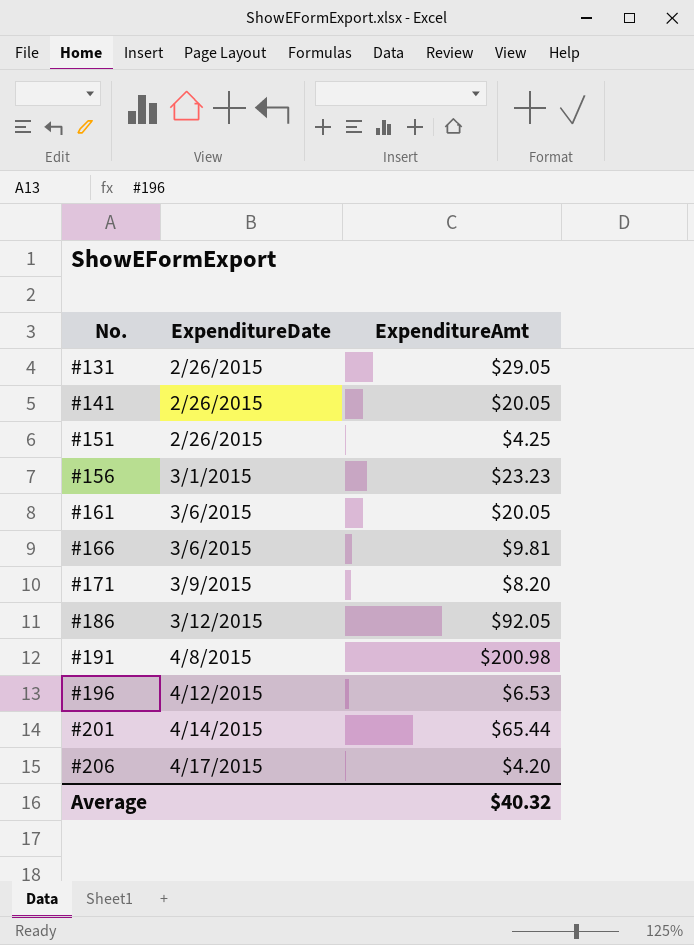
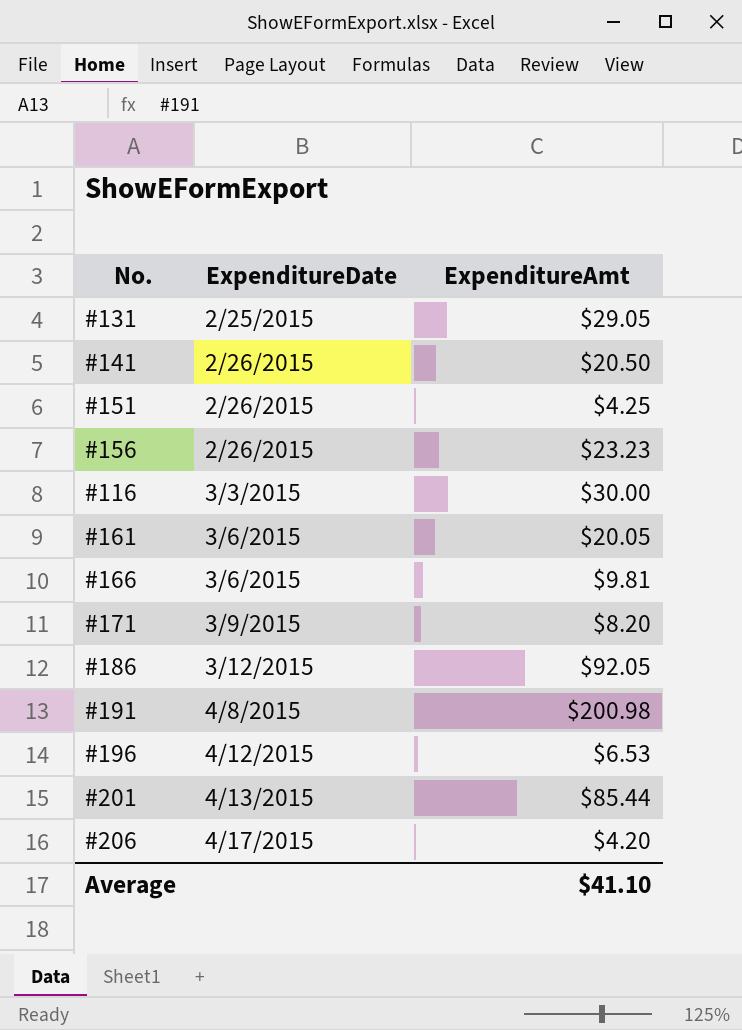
#131 | ExpenditureDate: 2/26/2015 -> 2/25/2015
#141 | ExpenditureAmt: $20.05 -> $20.50
#156 | ExpenditureDate: 3/1/2015 -> 2/26/2015
row #116: none -> 3/3/2015 | $30.00
#201 | ExpenditureDate: 4/14/2015 -> 4/13/2015
#201 | ExpenditureAmt: $65.44 -> $85.44
Average | ExpenditureAmt: $40.32 -> $41.10

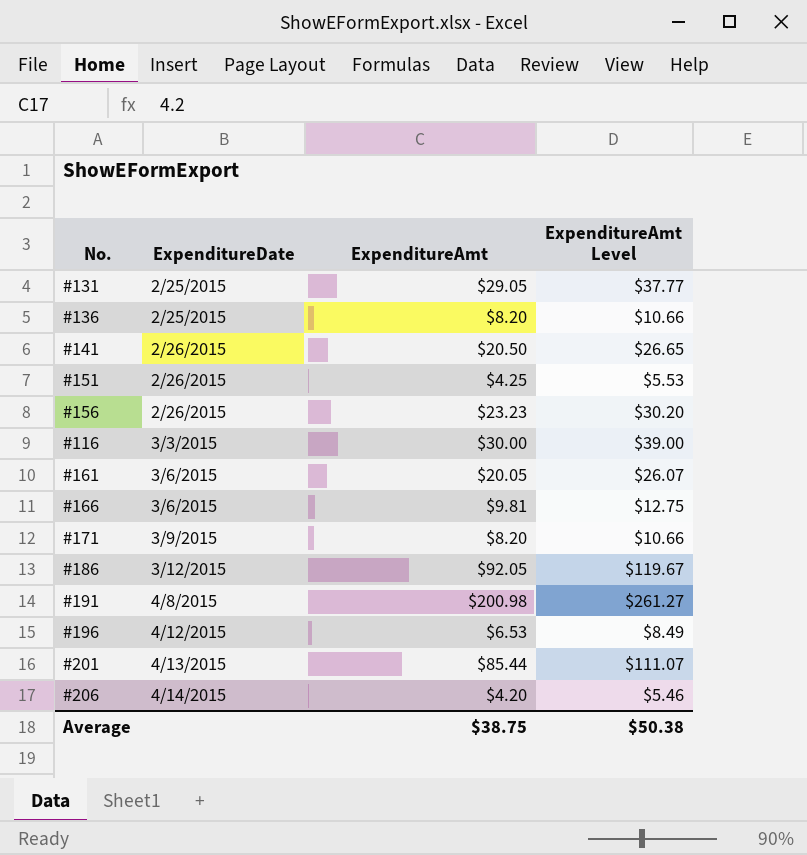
column ExpenditureAmt Level | formula: none -> [ExpenditureAmt] * 1.3
row #136: none -> 2/25/2015 | $8.20 | $10.66
#206 | ExpenditureDate: 4/17/2015 -> 4/14/2015
Average | ExpenditureAmt: $41.10 -> $38.75

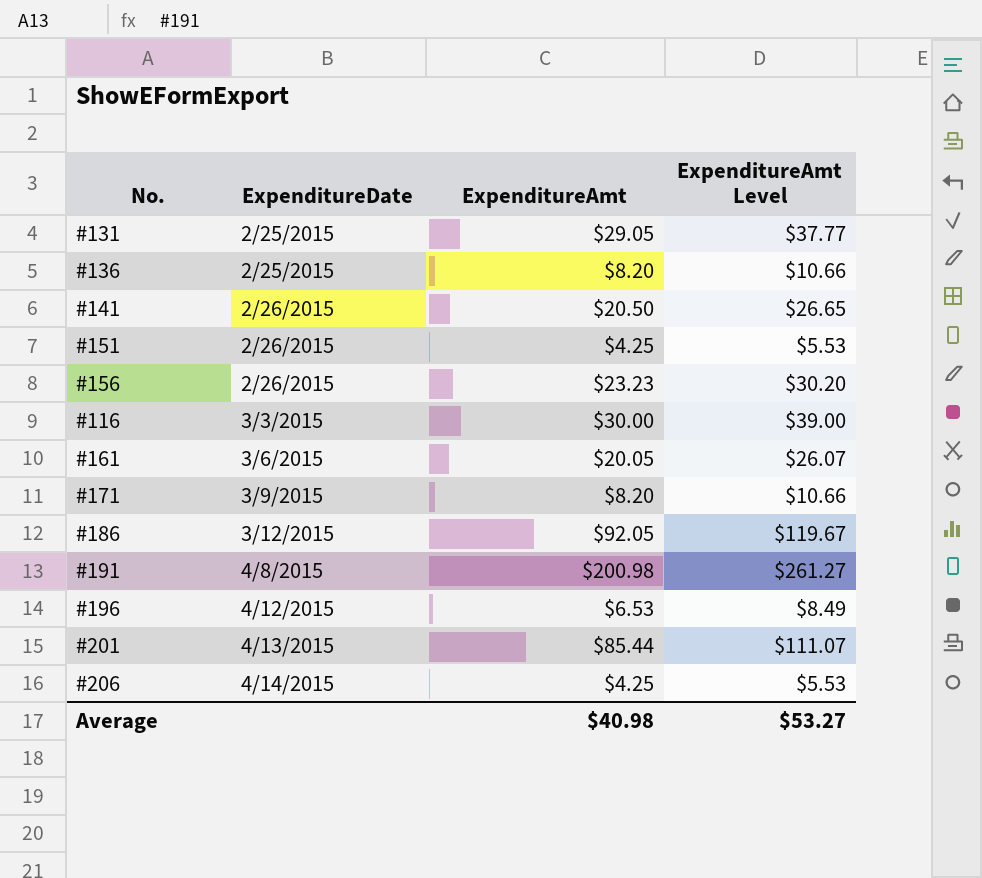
row #166: 3/6/2015 | $9.81 | $12.75 -> none
#206 | ExpenditureAmt: $4.20 -> $4.25
#206 | ExpenditureAmt Level: $5.46 -> $5.53
Average | ExpenditureAmt: $38.75 -> $40.98
Average | ExpenditureAmt Level: $50.38 -> $53.27

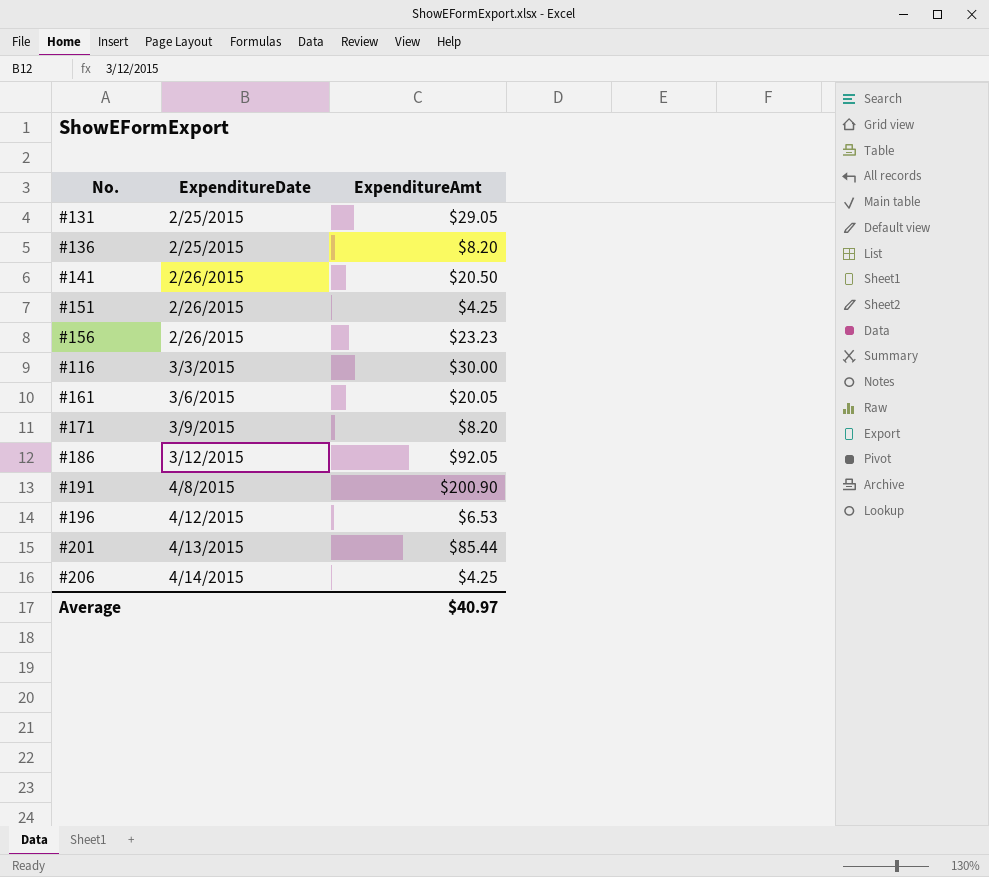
column ExpenditureAmt Level | formula: [ExpenditureAmt] * 1.3 -> none
#191 | ExpenditureAmt: $200.98 -> $200.90
Average | ExpenditureAmt: $40.98 -> $40.97

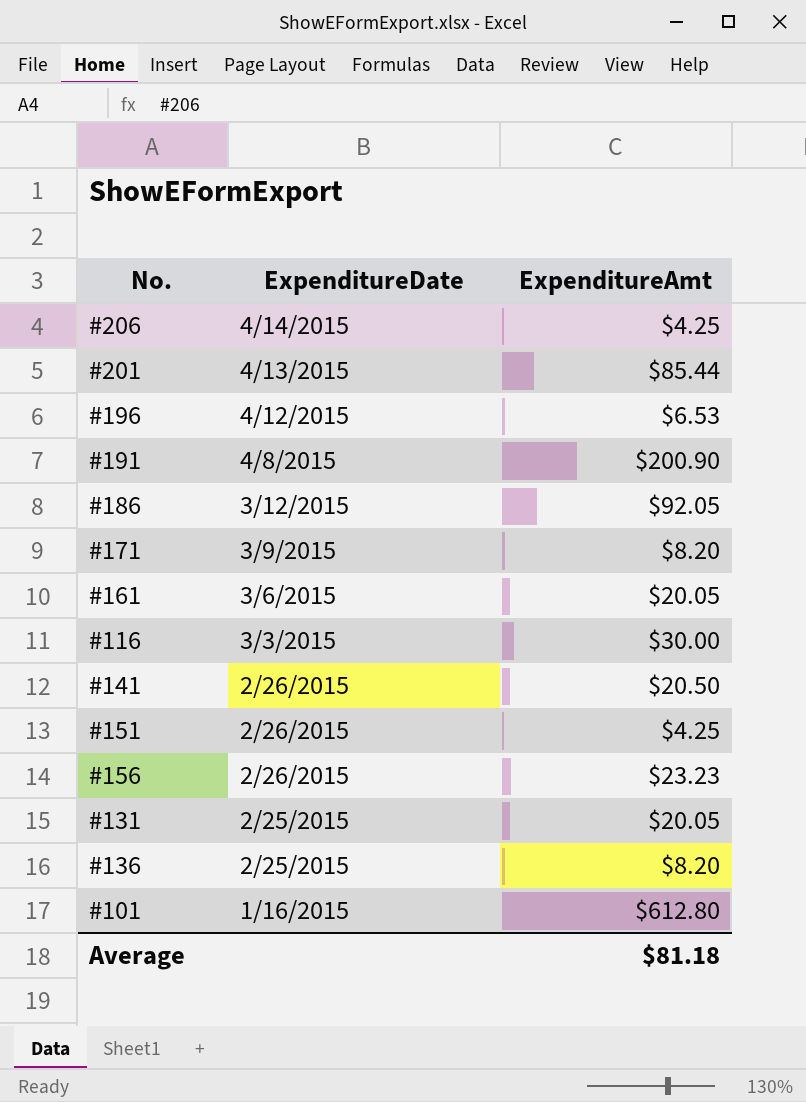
row order: ExpenditureDate ascending -> ExpenditureDate descending
#131 | ExpenditureAmt: $29.05 -> $20.05
row #101: none -> 1/16/2015 | $612.80
Average | ExpenditureAmt: $40.97 -> $81.18

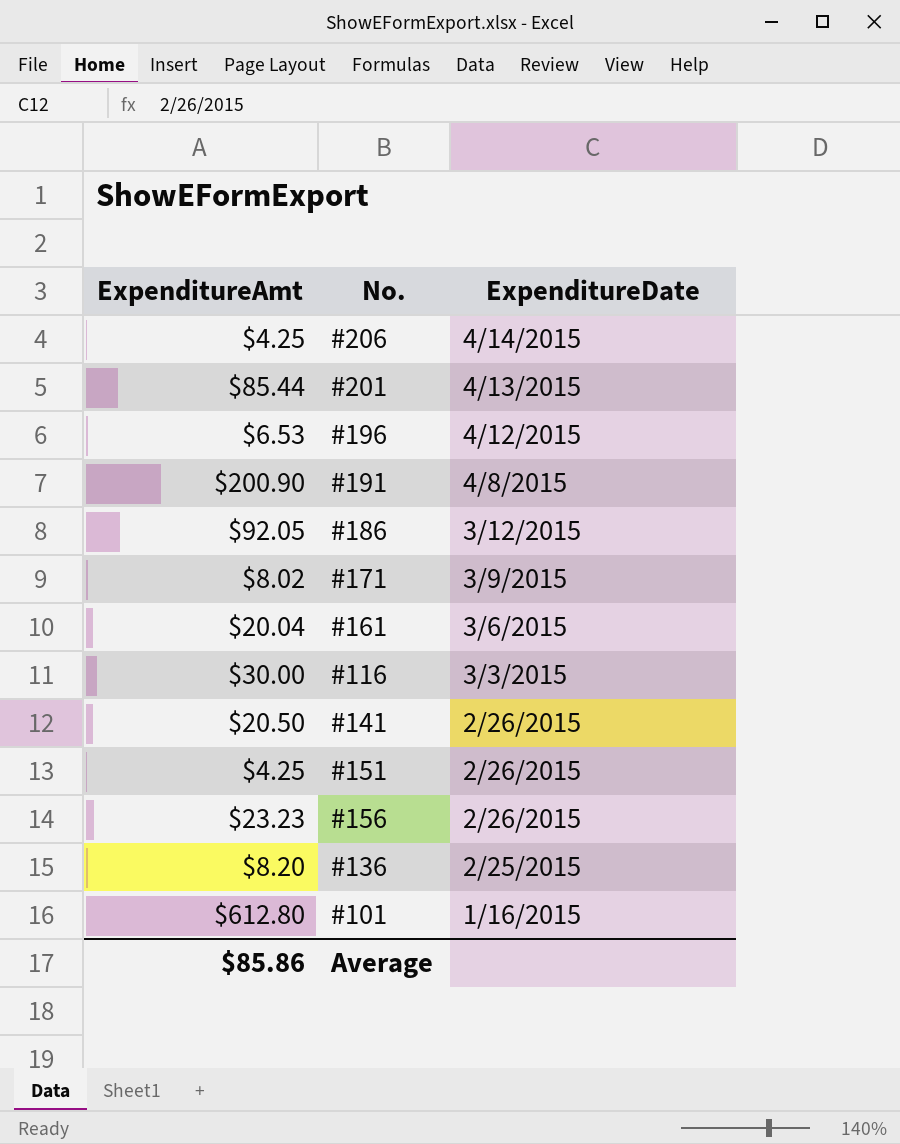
column ExpenditureAmt | position: 3 -> 1
row #131: 2/25/2015 | $20.05 -> none
#171 | ExpenditureAmt: $8.20 -> $8.02
#161 | ExpenditureAmt: $20.05 -> $20.04
Average | ExpenditureAmt: $81.18 -> $85.86

